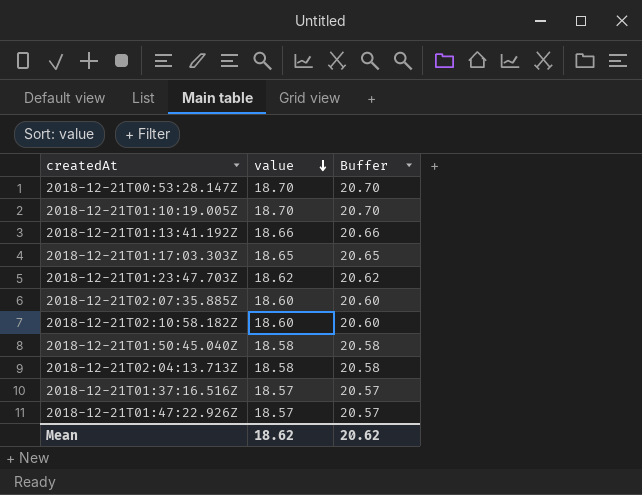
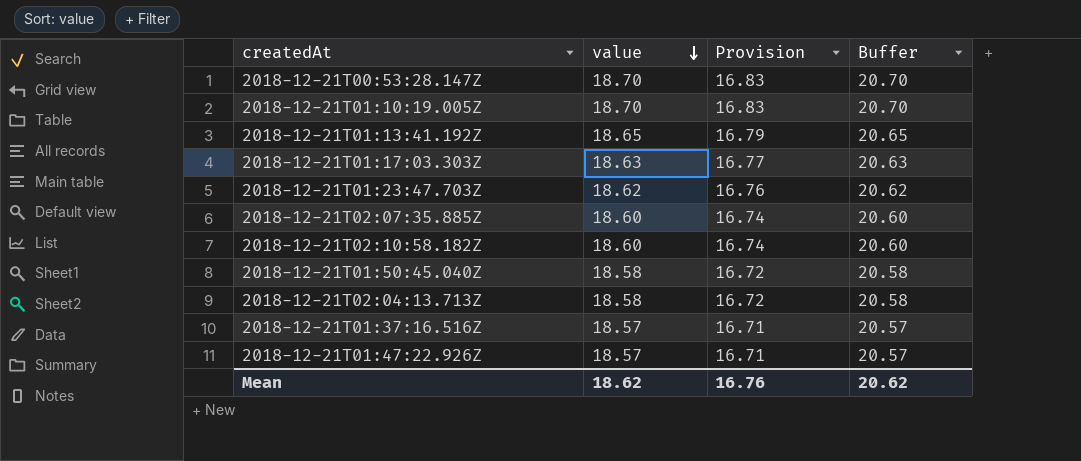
column Provision | formula: none -> [value] * 0.9
2018-12-21T01:13:41.192Z | value: 18.66 -> 18.65
2018-12-21T01:13:41.192Z | Buffer: 20.66 -> 20.65
2018-12-21T01:17:03.303Z | value: 18.65 -> 18.63
2018-12-21T01:17:03.303Z | Buffer: 20.65 -> 20.63

